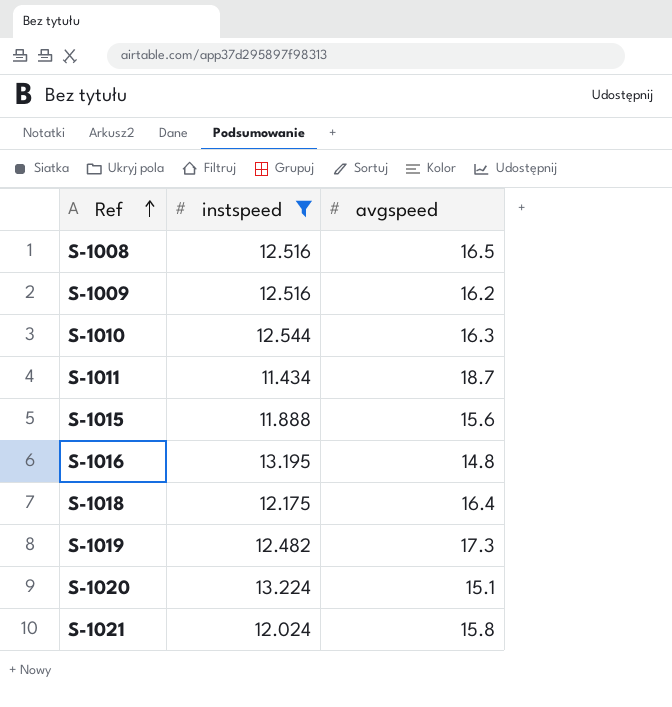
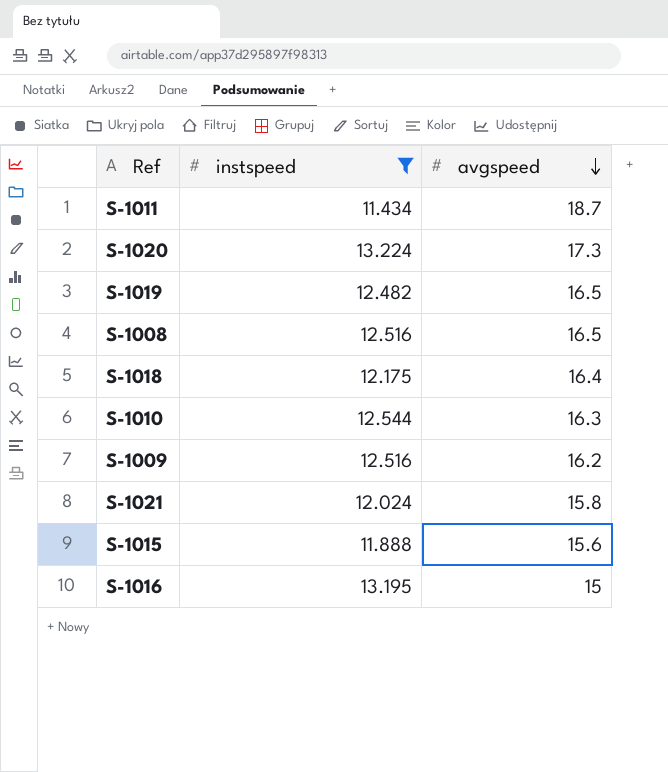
row order: Ref ascending -> avgspeed descending
S-1020 | avgspeed: 15.1 -> 17.3
S-1019 | avgspeed: 17.3 -> 16.5
S-1016 | avgspeed: 14.8 -> 15

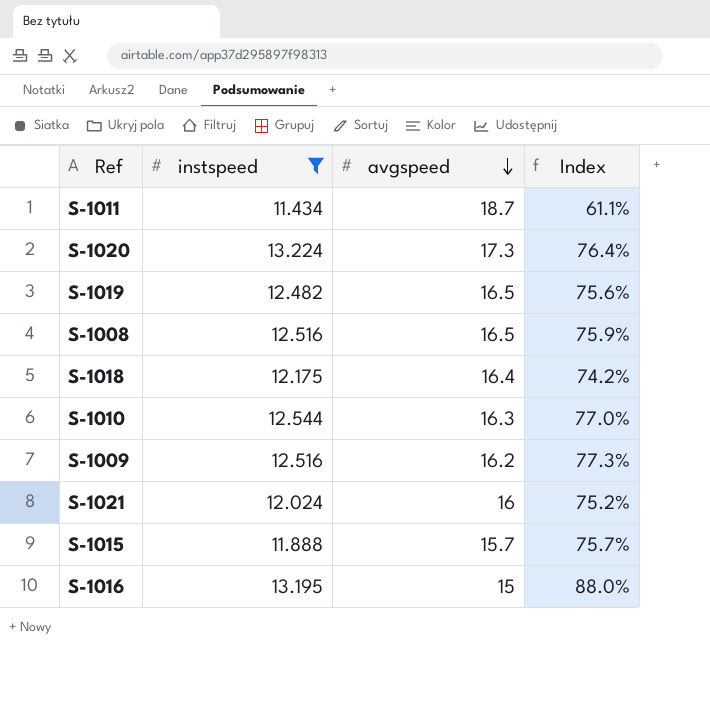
column Index | formula: none -> [instspeed] / [avgspeed]
S-1021 | avgspeed: 15.8 -> 16
S-1015 | avgspeed: 15.6 -> 15.7

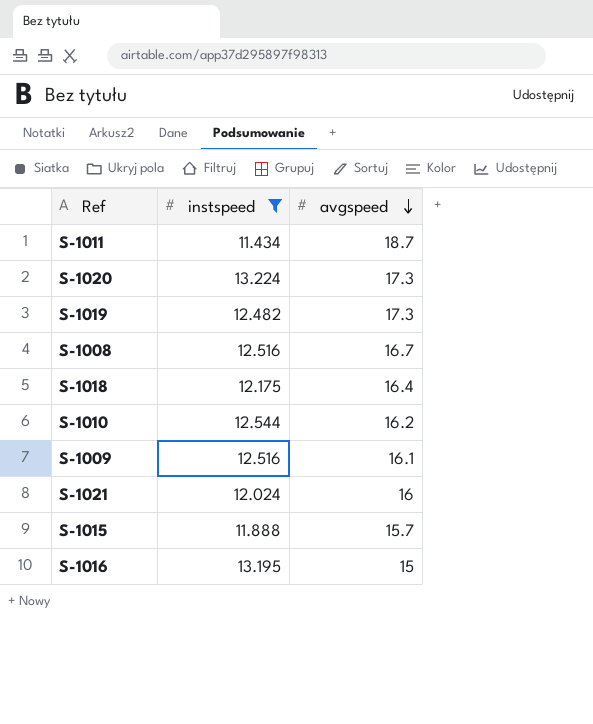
column Index | formula: [instspeed] / [avgspeed] -> none
S-1019 | avgspeed: 16.5 -> 17.3
S-1008 | avgspeed: 16.5 -> 16.7
S-1010 | avgspeed: 16.3 -> 16.2
S-1009 | avgspeed: 16.2 -> 16.1

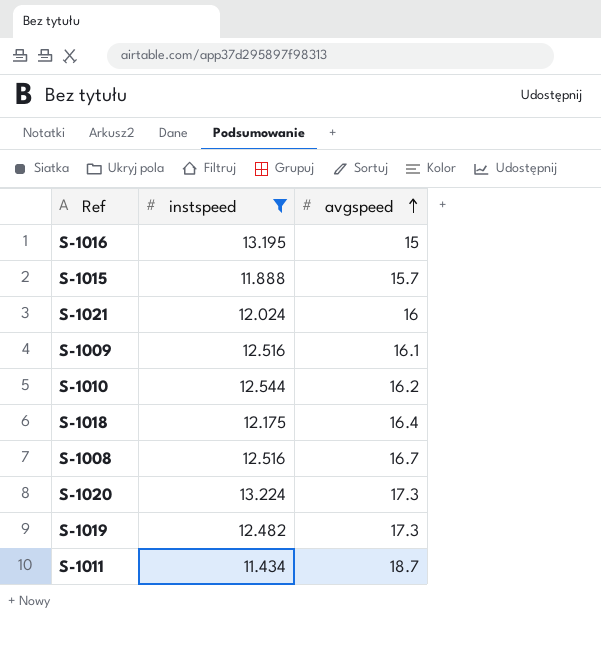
row order: avgspeed descending -> avgspeed ascending

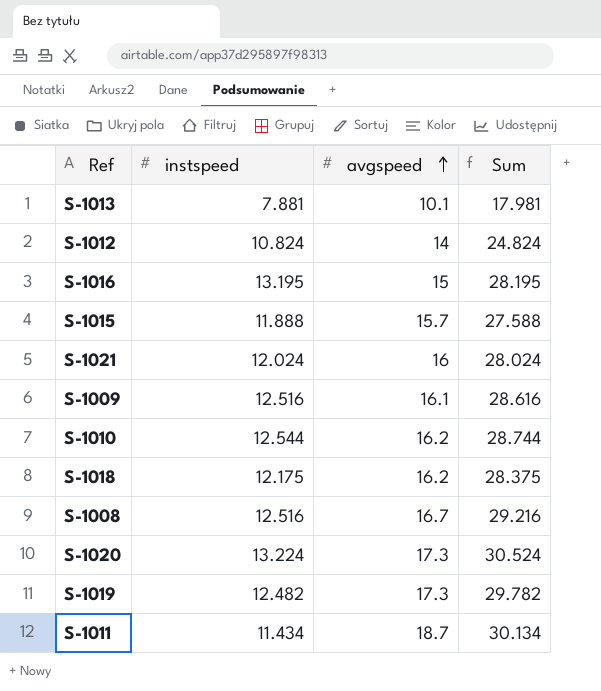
filter: instspeed >= 11.434 -> none
column Sum | formula: none -> [instspeed] + [avgspeed]
S-1018 | avgspeed: 16.4 -> 16.2

